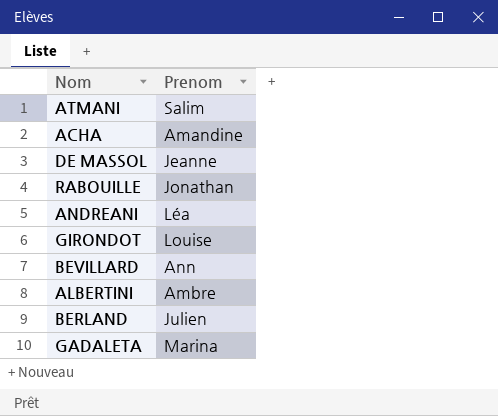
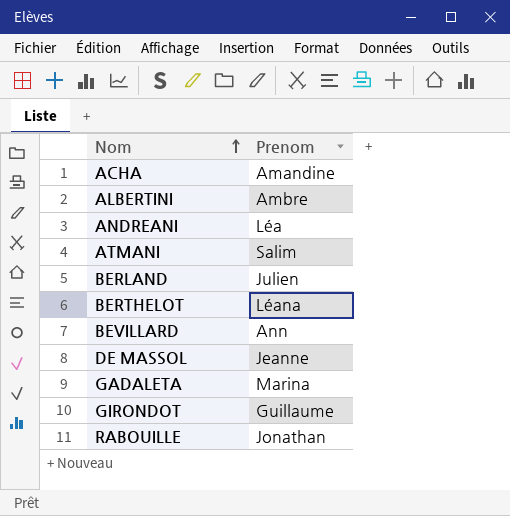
row order: none -> Nom ascending
row BERTHELOT: none -> Léana
GIRONDOT | Prenom: Louise -> Guillaume

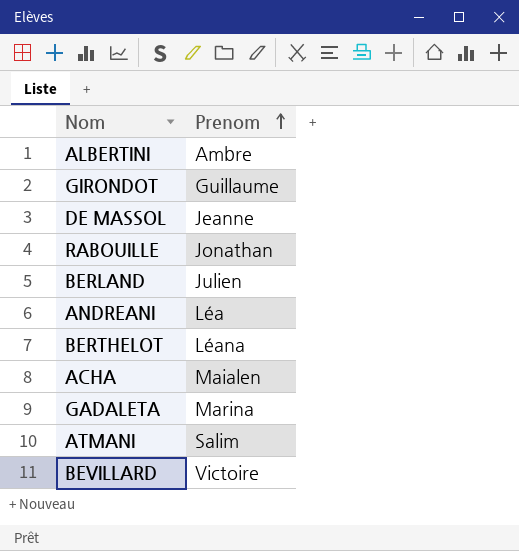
row order: Nom ascending -> Prenom ascending
ACHA | Prenom: Amandine -> Maialen
BEVILLARD | Prenom: Ann -> Victoire

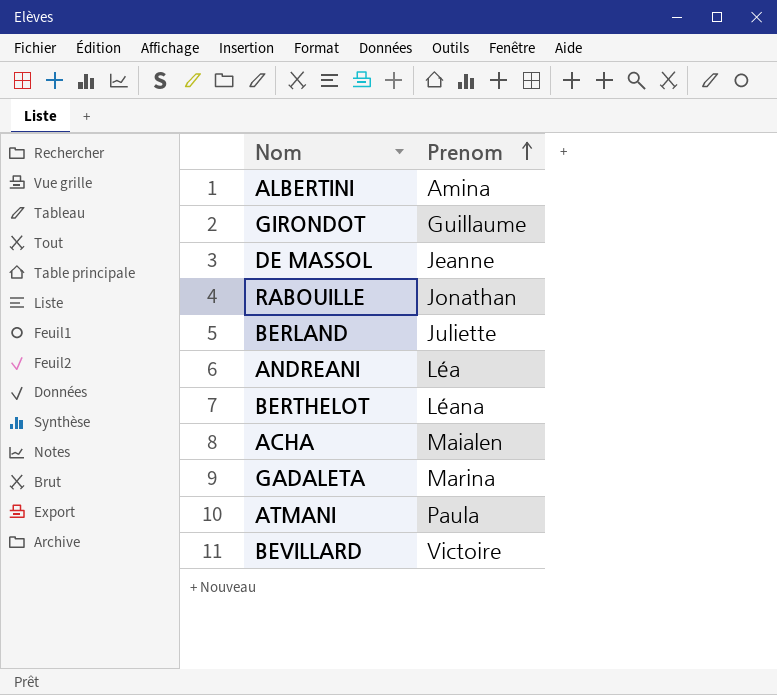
ALBERTINI | Prenom: Ambre -> Amina
BERLAND | Prenom: Julien -> Juliette
ATMANI | Prenom: Salim -> Paula

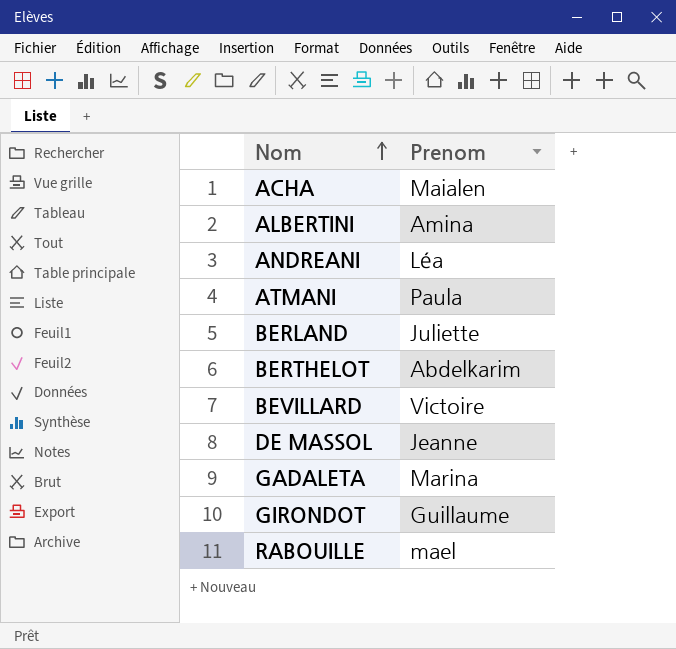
row order: Prenom ascending -> Nom ascending
BERTHELOT | Prenom: Léana -> Abdelkarim
RABOUILLE | Prenom: Jonathan -> mael

